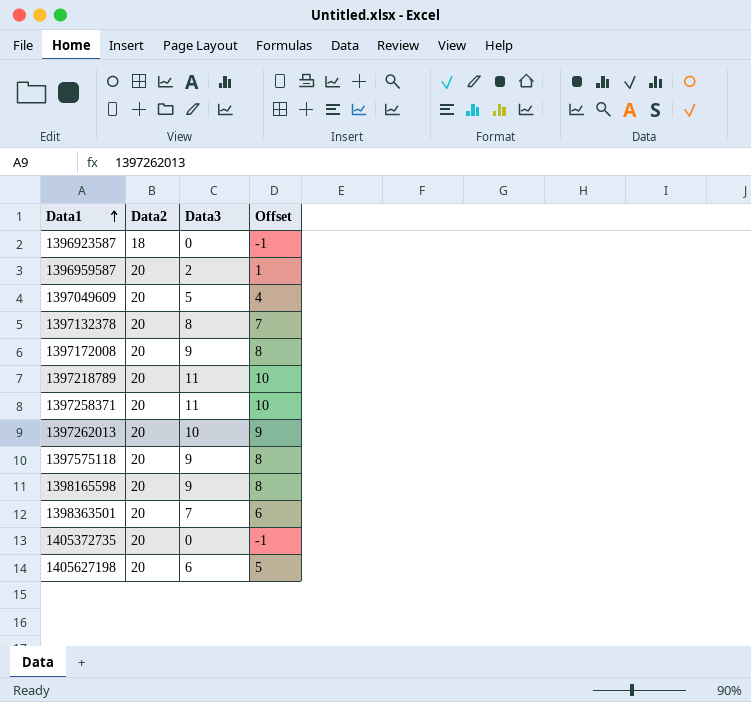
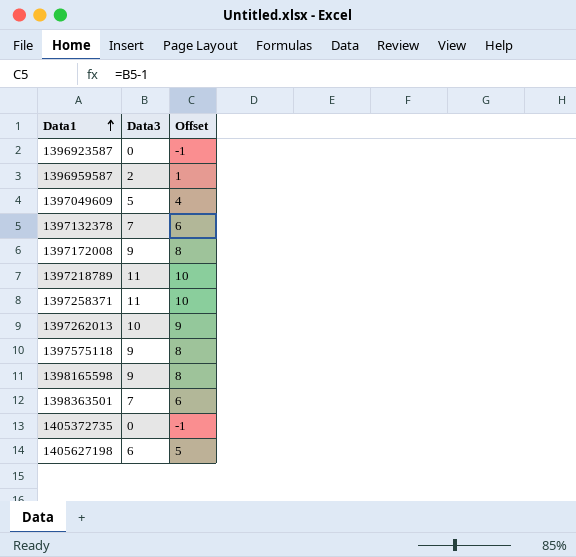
column Data2 | position: 2 -> none
1397132378 | Data3: 8 -> 7
1397132378 | Offset: 7 -> 6

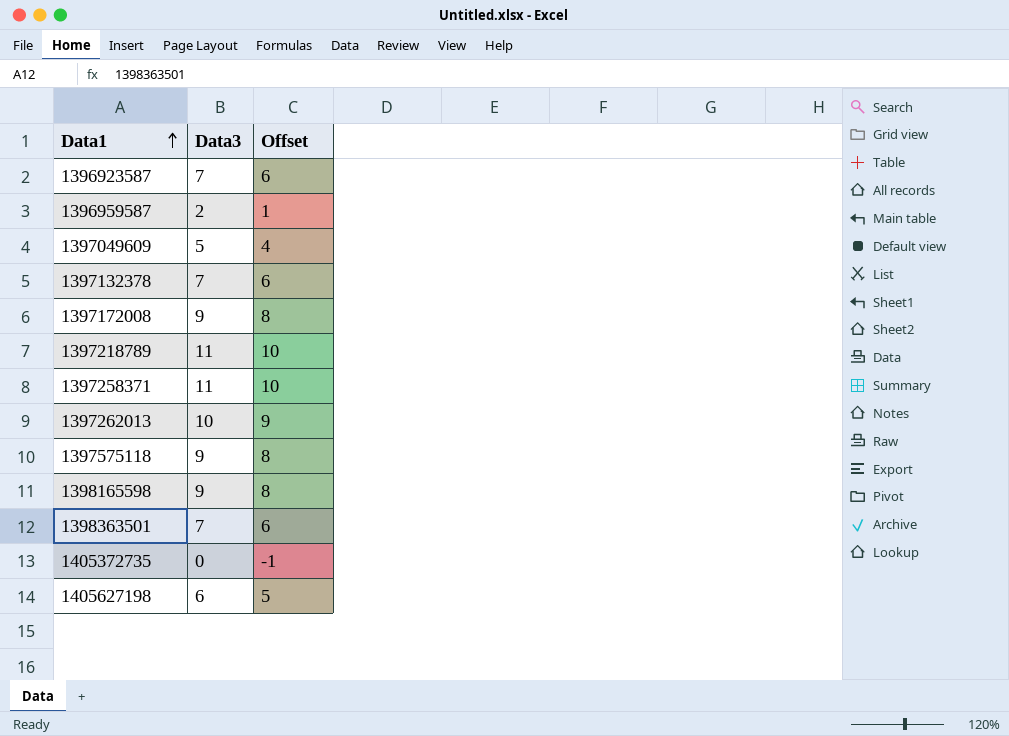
1396923587 | Data3: 0 -> 7
1396923587 | Offset: -1 -> 6

